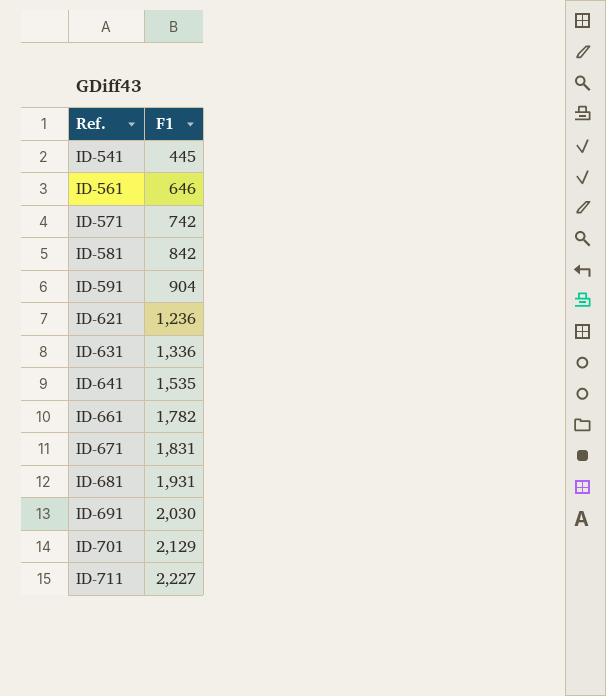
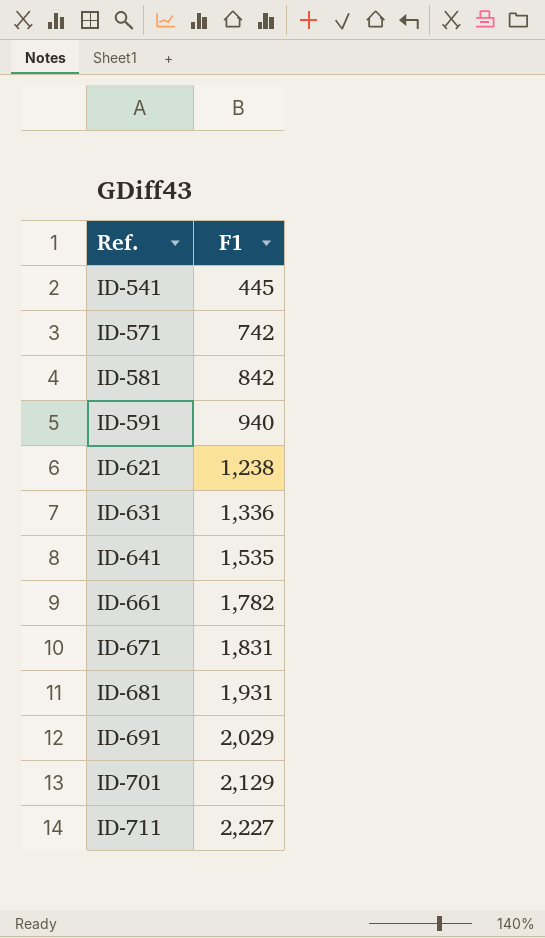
row ID-561: 646 -> none
ID-591 | F1: 904 -> 940
ID-621 | F1: 1,236 -> 1,238
ID-691 | F1: 2,030 -> 2,029

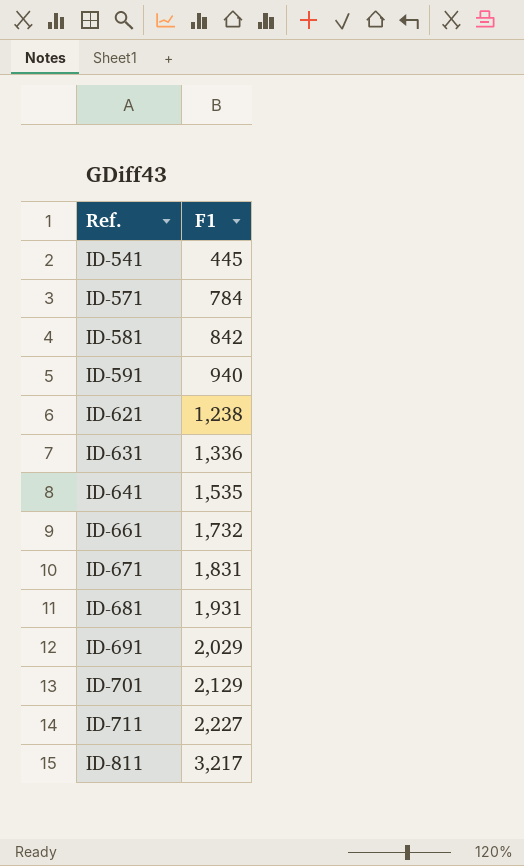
ID-571 | F1: 742 -> 784
ID-661 | F1: 1,782 -> 1,732
row ID-811: none -> 3,217

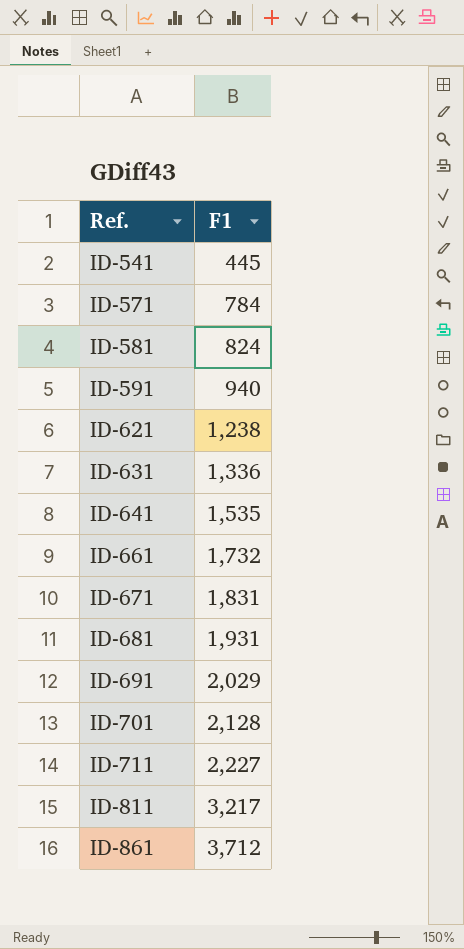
ID-581 | F1: 842 -> 824
ID-701 | F1: 2,129 -> 2,128
row ID-861: none -> 3,712

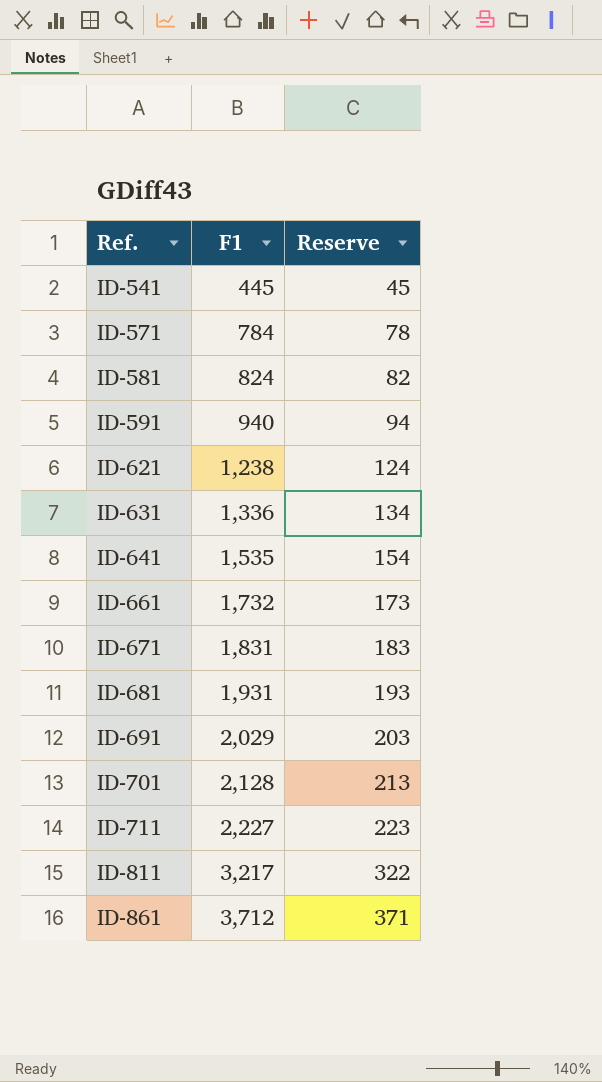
column Reserve | formula: none -> [F1] * 0.1

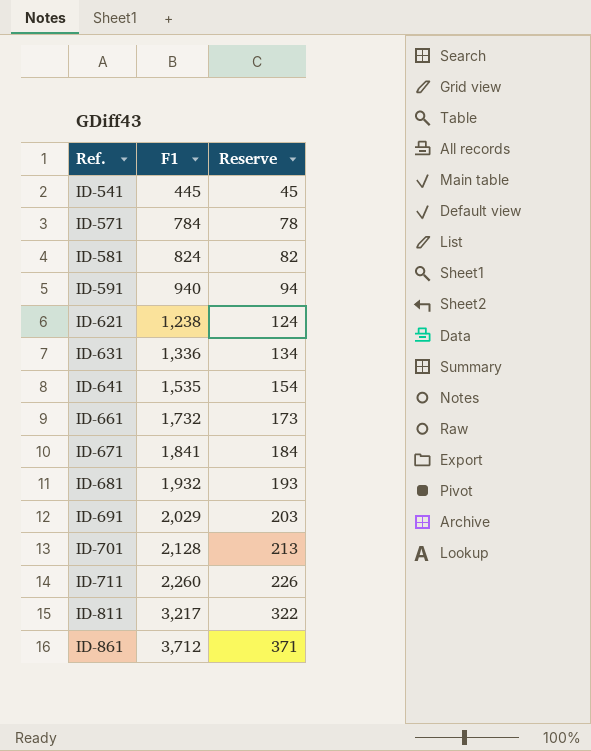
ID-671 | F1: 1,831 -> 1,841
ID-671 | Reserve: 183 -> 184
ID-681 | F1: 1,931 -> 1,932
ID-711 | F1: 2,227 -> 2,260
ID-711 | Reserve: 223 -> 226

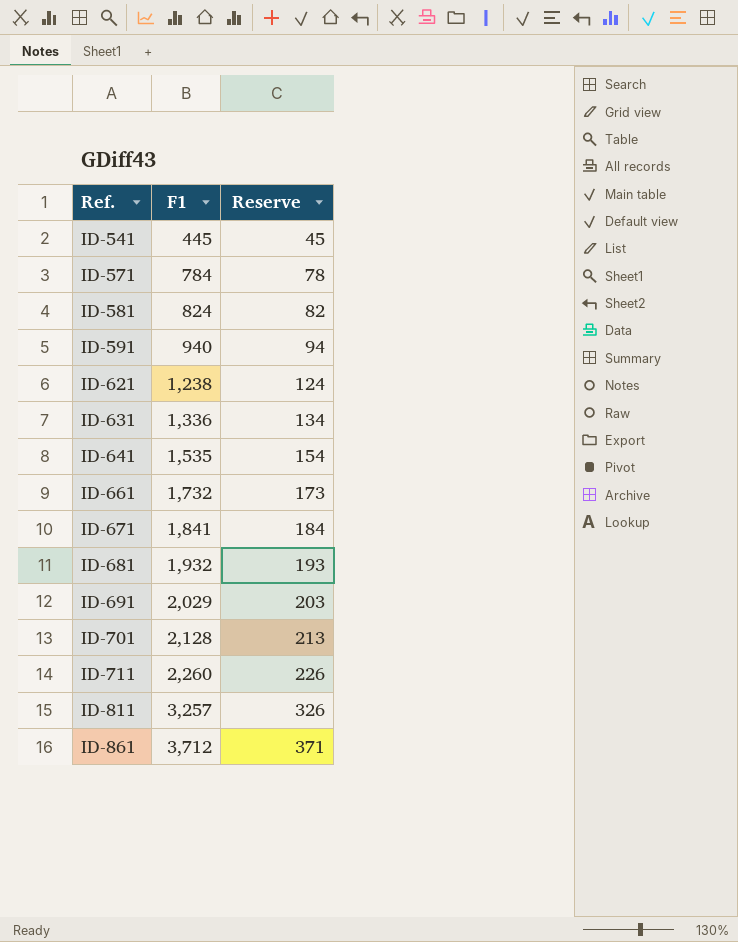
ID-811 | F1: 3,217 -> 3,257
ID-811 | Reserve: 322 -> 326

